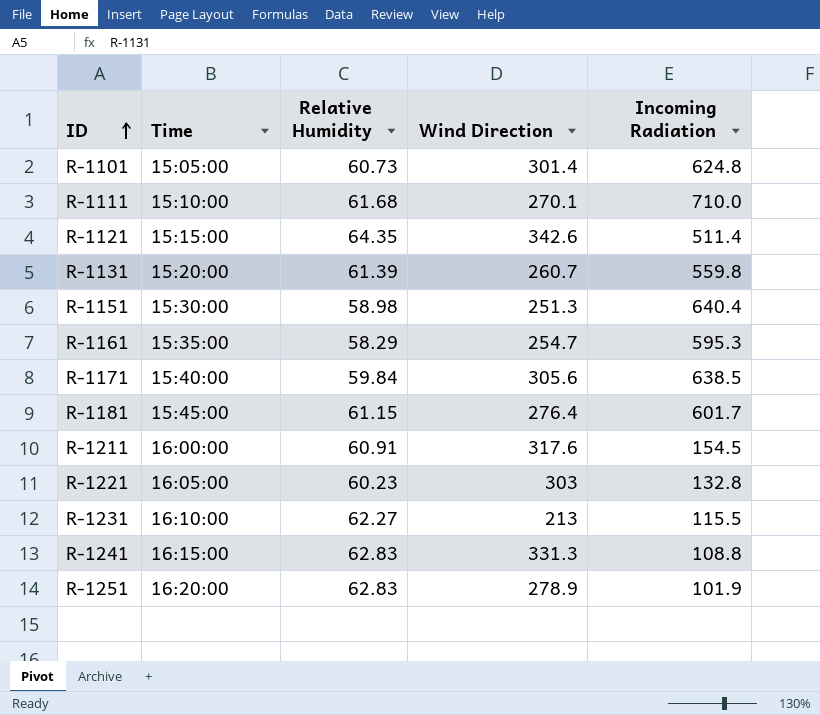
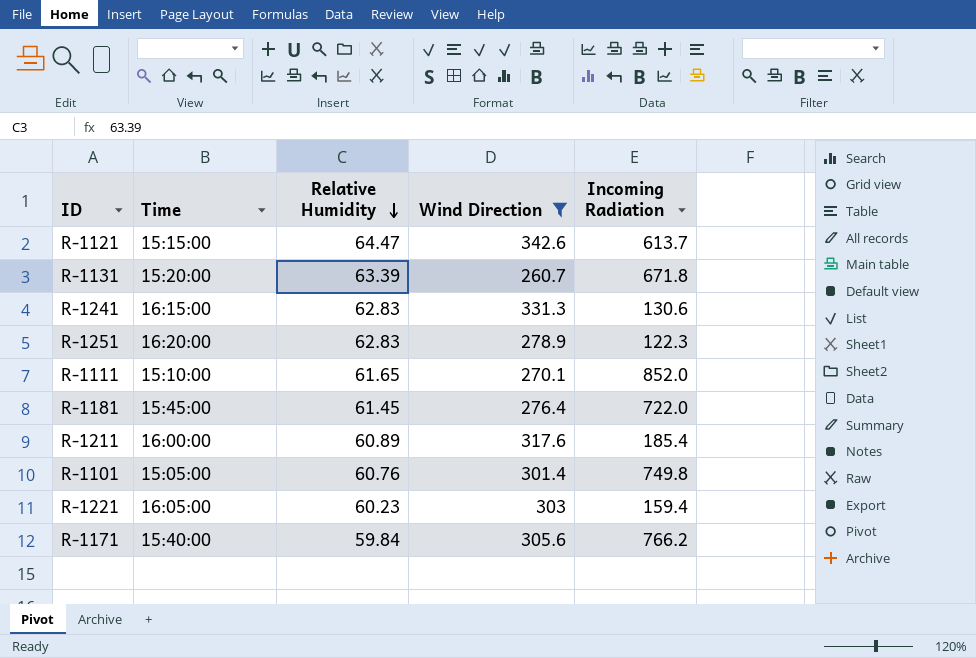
filter: none -> Wind Direction >= 260.7
row order: ID ascending -> Relative Humidity descending
R-1121 | Relative Humidity: 64.35 -> 64.47
R-1121 | Incoming Radiation: 511.4 -> 613.7
R-1131 | Relative Humidity: 61.39 -> 63.39
R-1131 | Incoming Radiation: 559.8 -> 671.8
R-1241 | Incoming Radiation: 108.8 -> 130.6
R-1251 | Incoming Radiation: 101.9 -> 122.3
R-1111 | Relative Humidity: 61.68 -> 61.65
R-1111 | Incoming Radiation: 710.0 -> 852.0
R-1181 | Relative Humidity: 61.15 -> 61.45
R-1181 | Incoming Radiation: 601.7 -> 722.0
R-1211 | Relative Humidity: 60.91 -> 60.89
R-1211 | Incoming Radiation: 154.5 -> 185.4
R-1101 | Relative Humidity: 60.73 -> 60.76
R-1101 | Incoming Radiation: 624.8 -> 749.8
R-1221 | Incoming Radiation: 132.8 -> 159.4
R-1171 | Incoming Radiation: 638.5 -> 766.2

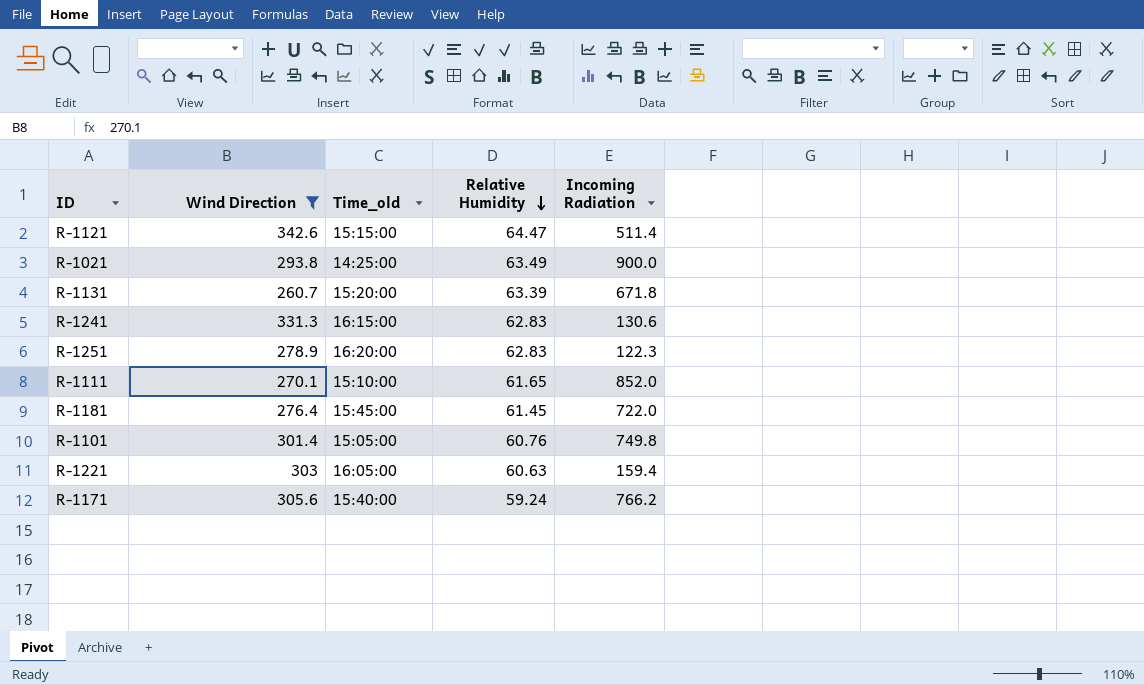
column Wind Direction | position: 4 -> 2
column name: Time -> Time_old
row R-1211: 16:00:00 | 60.89 | 317.6 | 185.4 -> none
R-1121 | Incoming Radiation: 613.7 -> 511.4
row R-1021: none -> 293.8 | 14:25:00 | 63.49 | 900.0
R-1221 | Relative Humidity: 60.23 -> 60.63
R-1171 | Relative Humidity: 59.84 -> 59.24

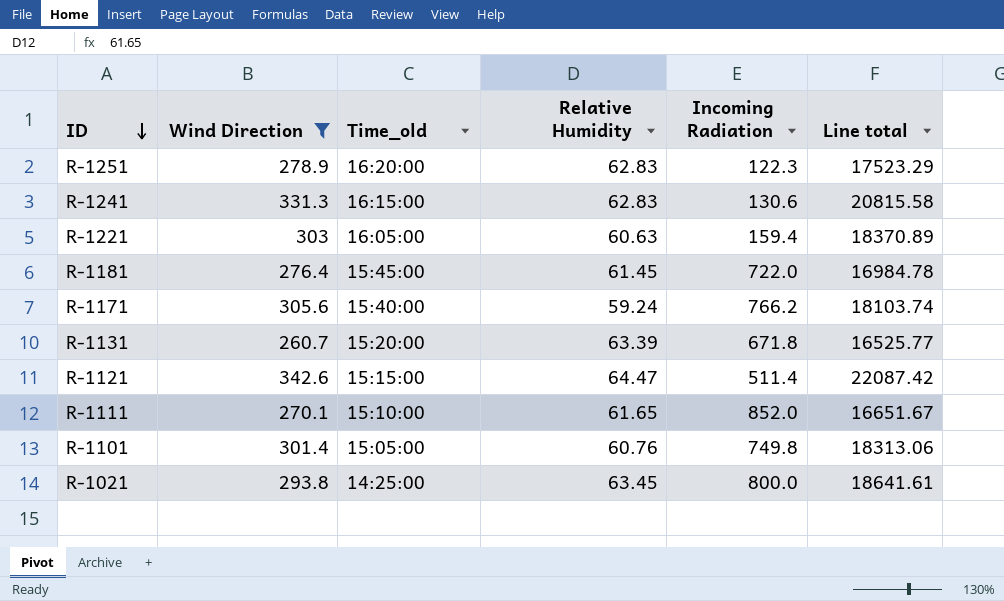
row order: Relative Humidity descending -> ID descending
column Line total | formula: none -> [Wind Direction] * [Relative Humidity]
R-1021 | Relative Humidity: 63.49 -> 63.45
R-1021 | Incoming Radiation: 900.0 -> 800.0

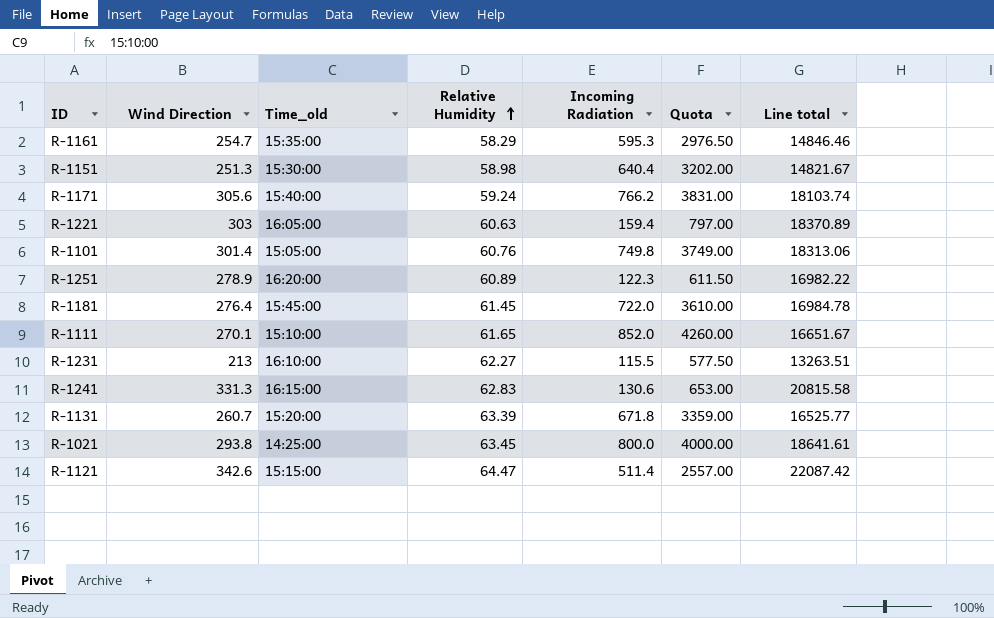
filter: Wind Direction >= 260.7 -> none
row order: ID descending -> Relative Humidity ascending
column Quota | formula: none -> [Incoming Radiation] * 5
R-1251 | Relative Humidity: 62.83 -> 60.89
R-1251 | Line total: 17523.29 -> 16982.22

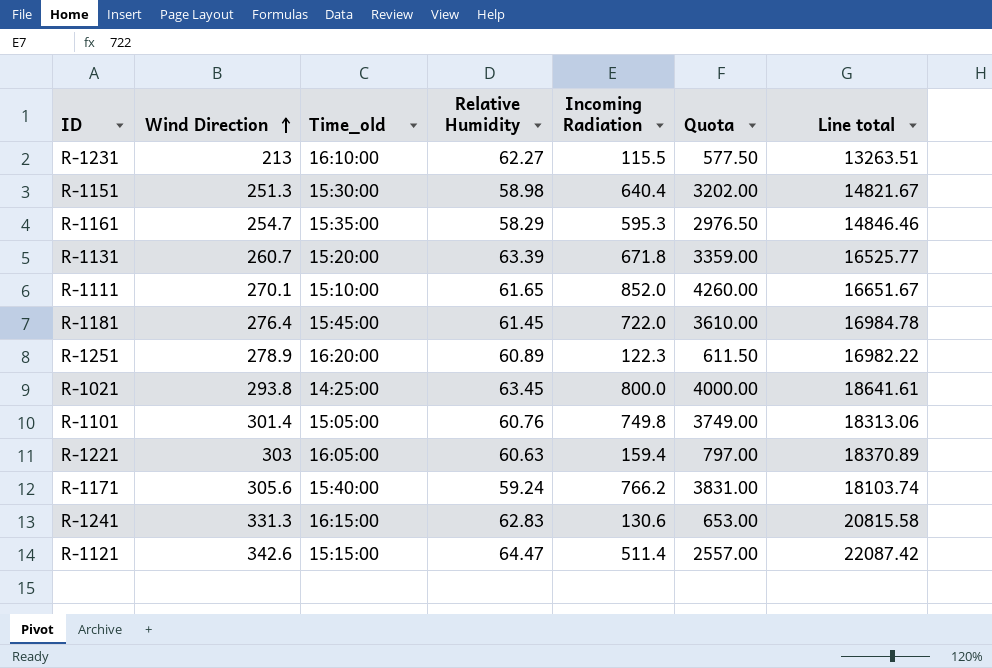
row order: Relative Humidity ascending -> Wind Direction ascending

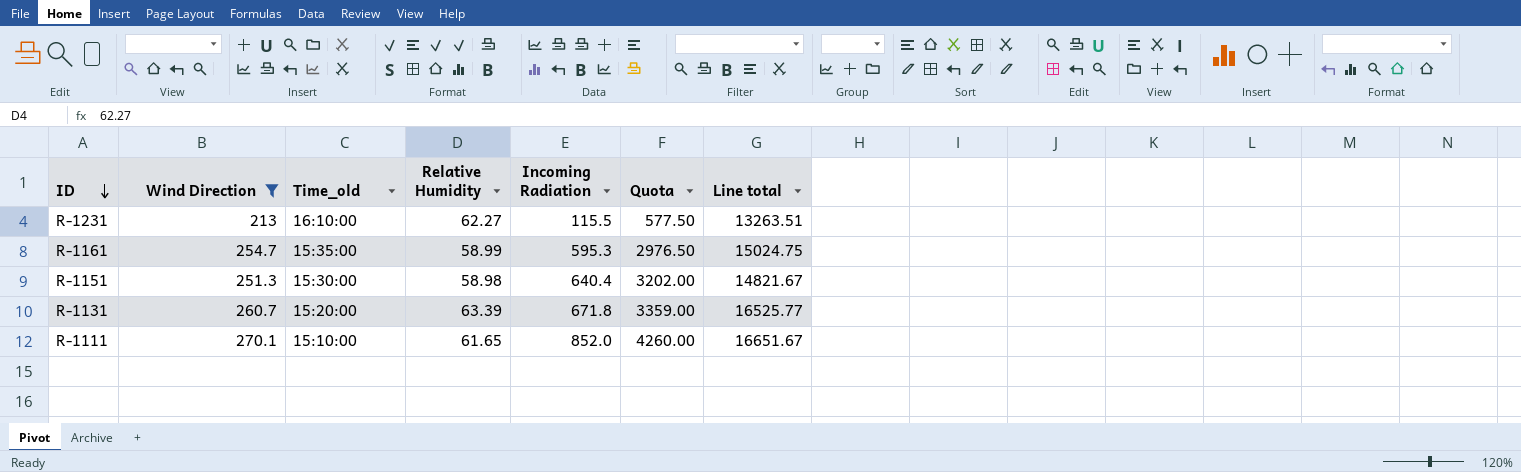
filter: none -> Wind Direction <= 270.1
row order: Wind Direction ascending -> ID descending
R-1161 | Relative Humidity: 58.29 -> 58.99
R-1161 | Line total: 14846.46 -> 15024.75

